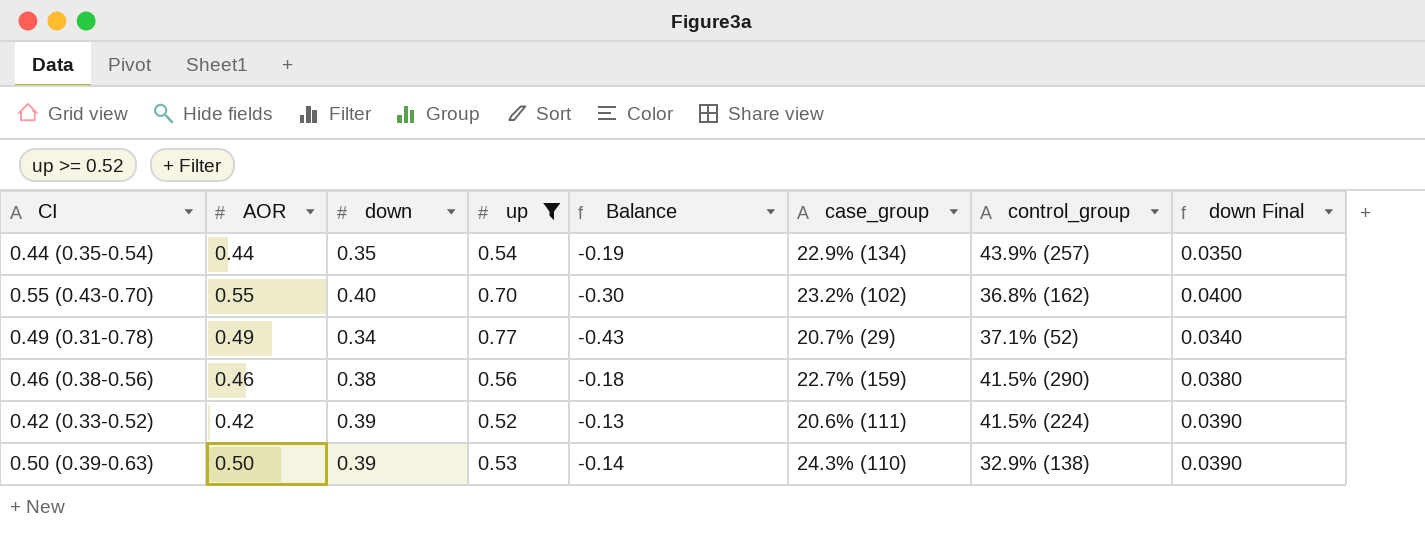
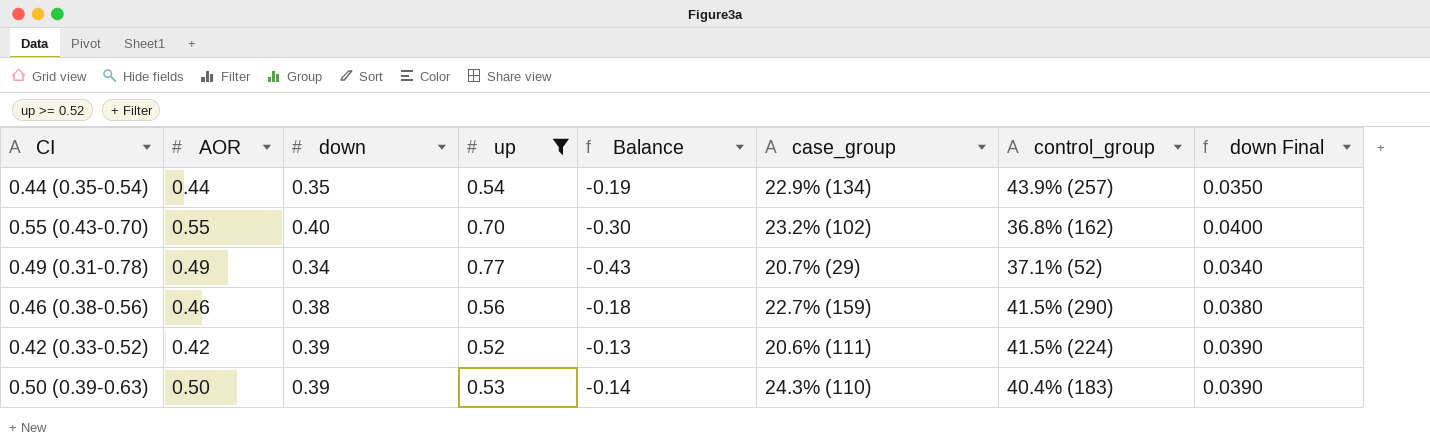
0.50 (0.39-0.63) | control_group: 32.9% (138) -> 40.4% (183)

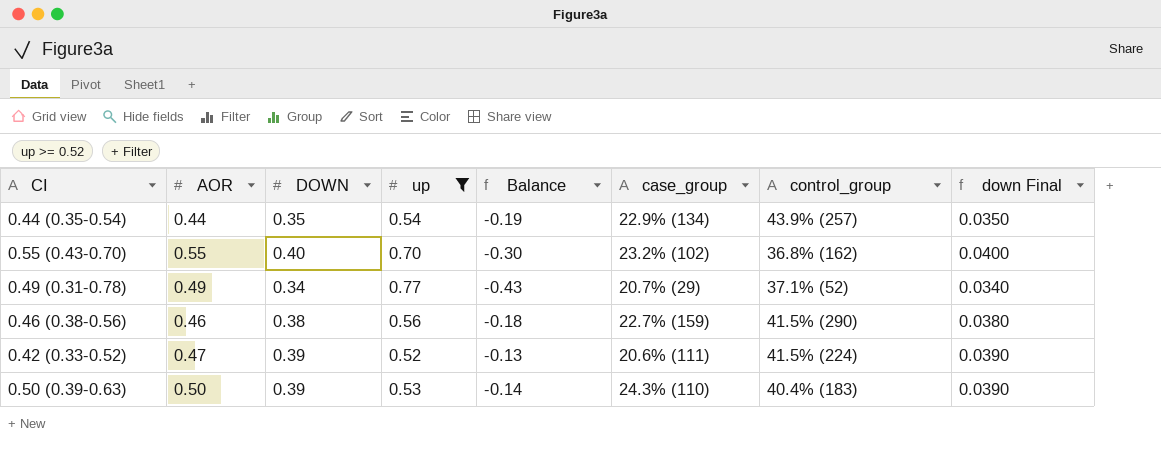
column name: down -> DOWN
0.42 (0.33-0.52) | AOR: 0.42 -> 0.47

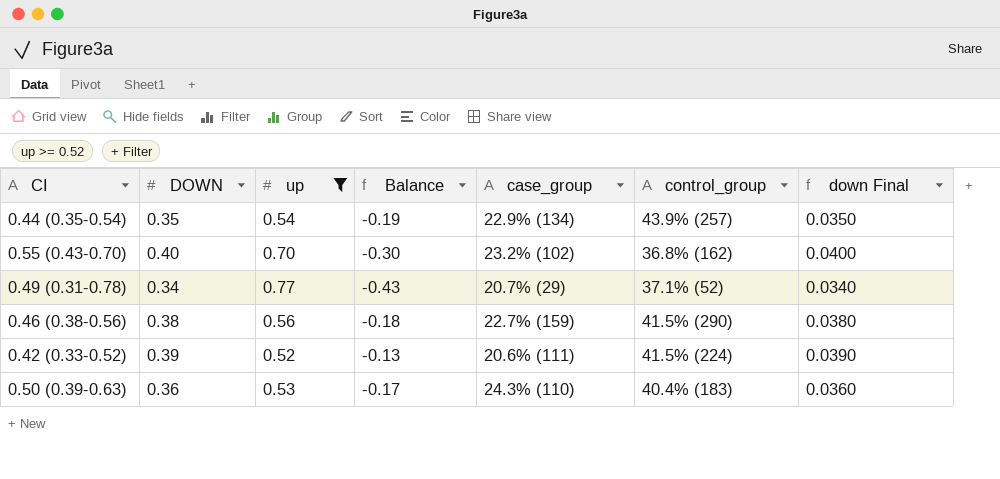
column AOR | position: 2 -> none
0.50 (0.39-0.63) | DOWN: 0.39 -> 0.36
0.50 (0.39-0.63) | Balance: -0.14 -> -0.17
0.50 (0.39-0.63) | down Final: 0.0390 -> 0.0360

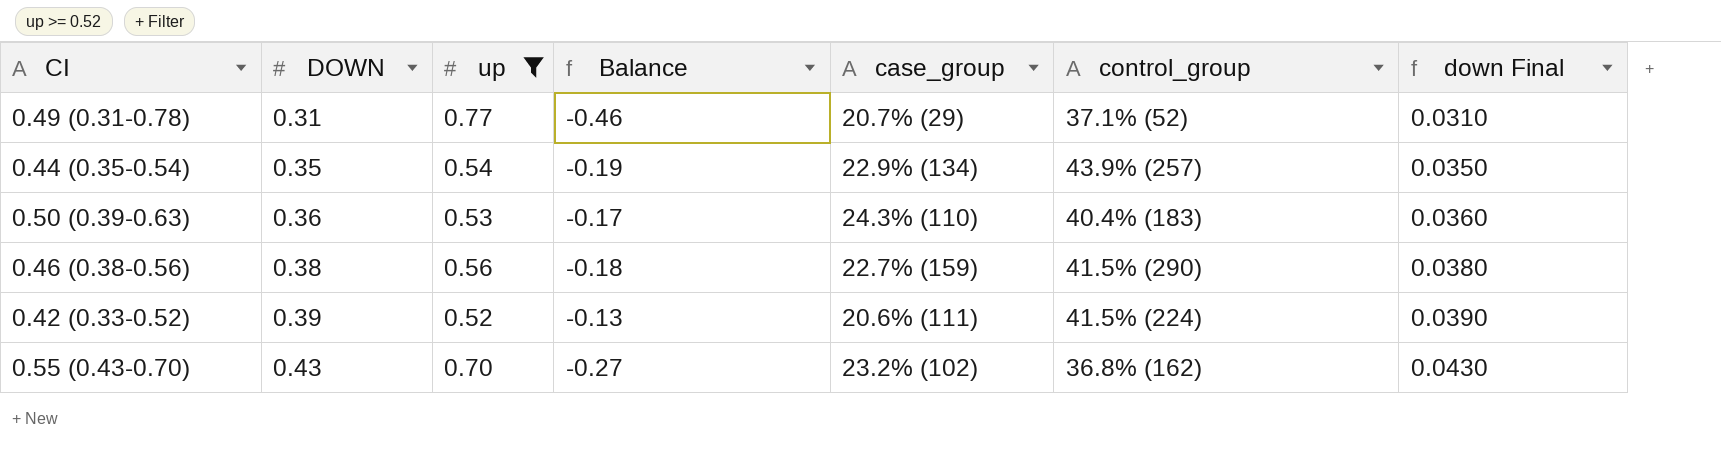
row order: none -> DOWN ascending
0.49 (0.31-0.78) | DOWN: 0.34 -> 0.31
0.49 (0.31-0.78) | Balance: -0.43 -> -0.46
0.49 (0.31-0.78) | down Final: 0.0340 -> 0.0310
0.55 (0.43-0.70) | DOWN: 0.40 -> 0.43
0.55 (0.43-0.70) | Balance: -0.30 -> -0.27
0.55 (0.43-0.70) | down Final: 0.0400 -> 0.0430

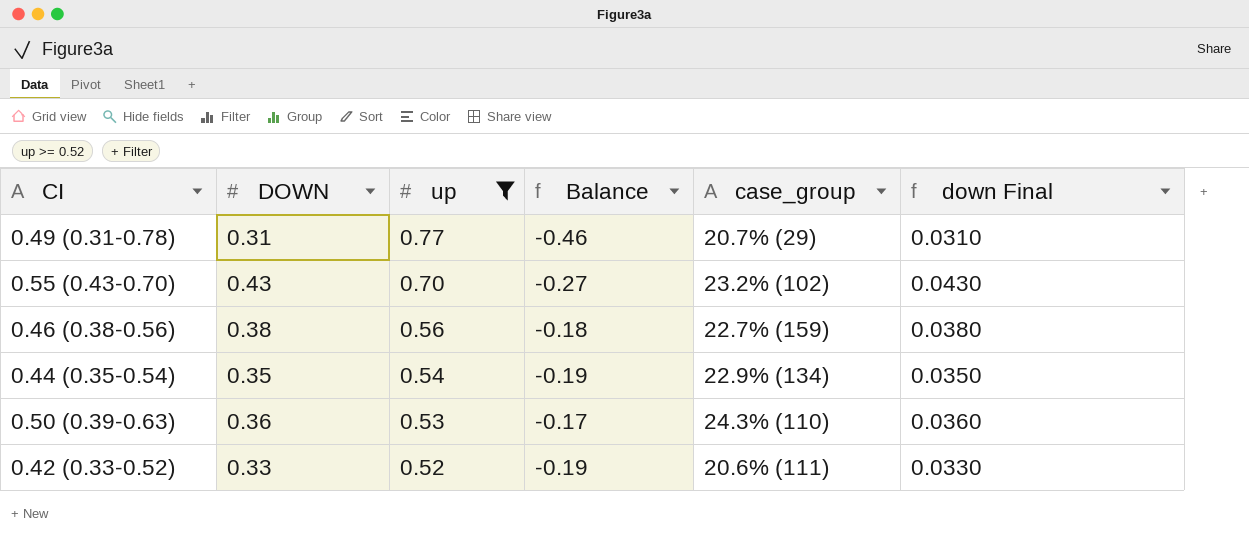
row order: DOWN ascending -> up descending
column control_group | position: 6 -> none
0.42 (0.33-0.52) | DOWN: 0.39 -> 0.33
0.42 (0.33-0.52) | Balance: -0.13 -> -0.19
0.42 (0.33-0.52) | down Final: 0.0390 -> 0.0330

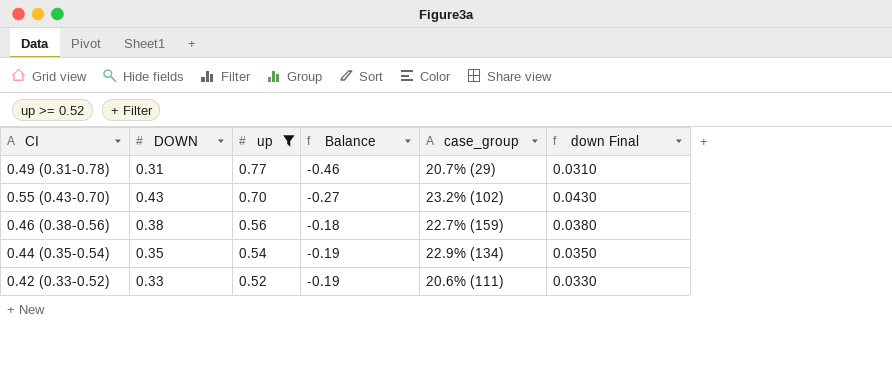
row 0.50 (0.39-0.63): 0.36 | 0.53 | -0.17 | 24.3% (110) | 0.0360 -> none

